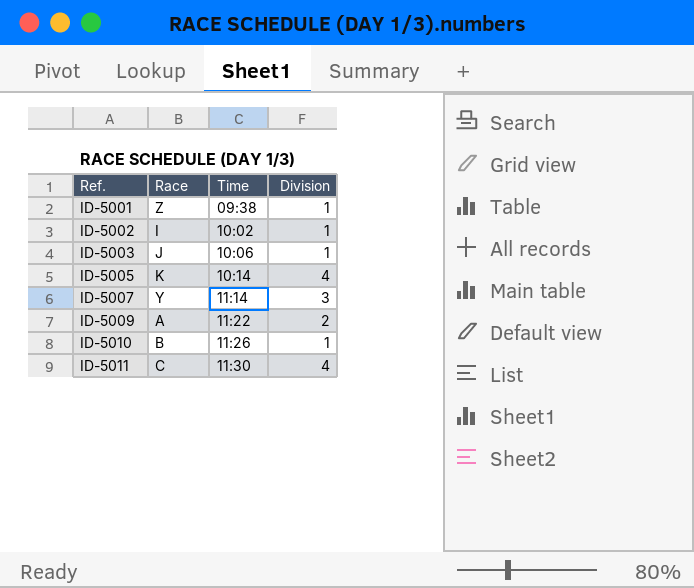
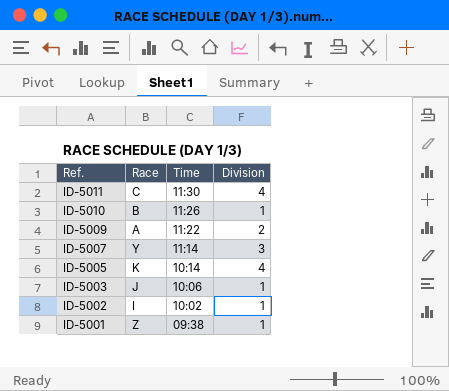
row order: Ref. ascending -> Ref. descending

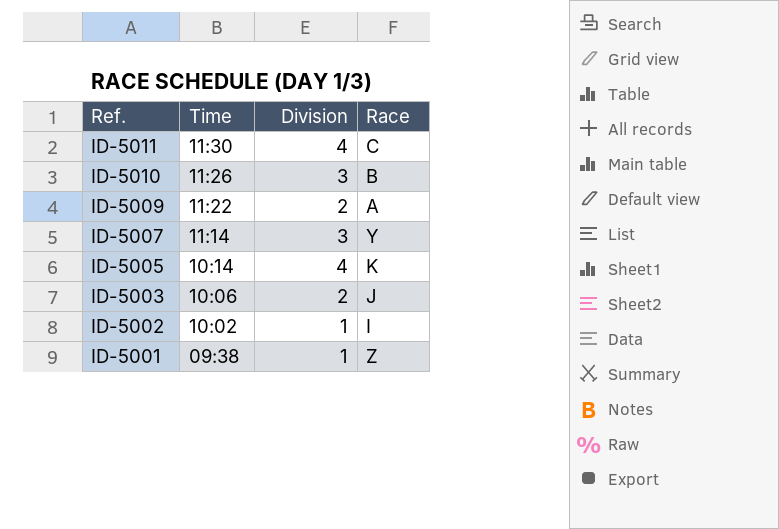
column Race | position: 2 -> 4
ID-5010 | Division: 1 -> 3
ID-5003 | Division: 1 -> 2

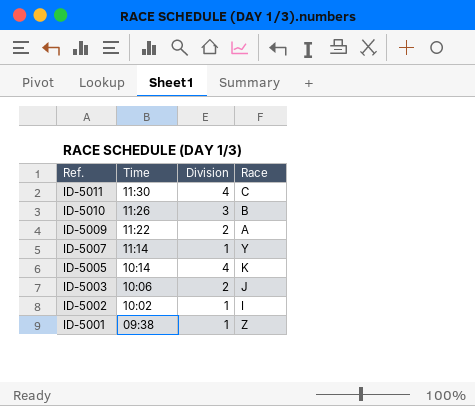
ID-5007 | Division: 3 -> 1

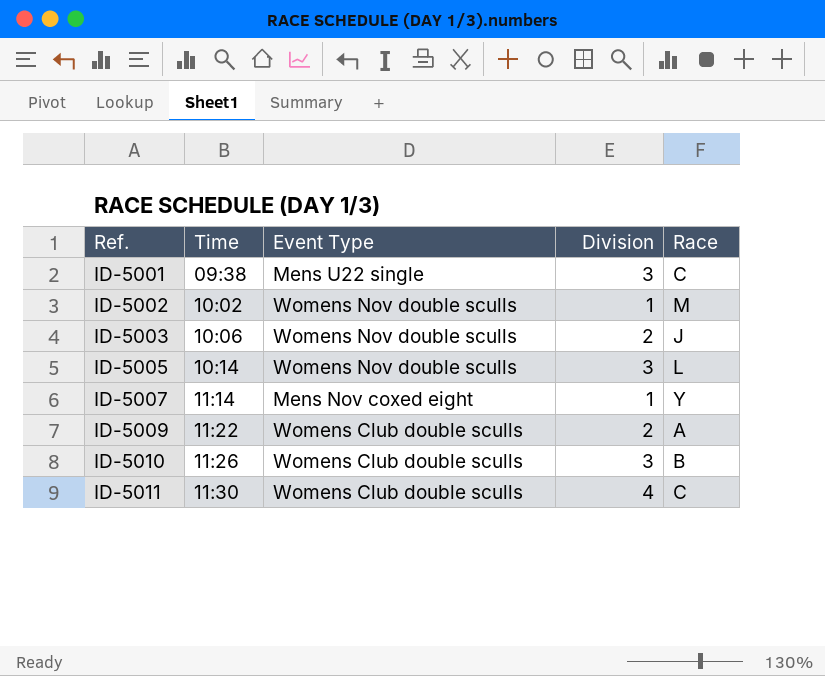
row order: Ref. descending -> Ref. ascending
column Event Type | position: none -> 3
ID-5001 | Division: 1 -> 3
ID-5001 | Race: Z -> C
ID-5002 | Race: I -> M
ID-5005 | Division: 4 -> 3
ID-5005 | Race: K -> L

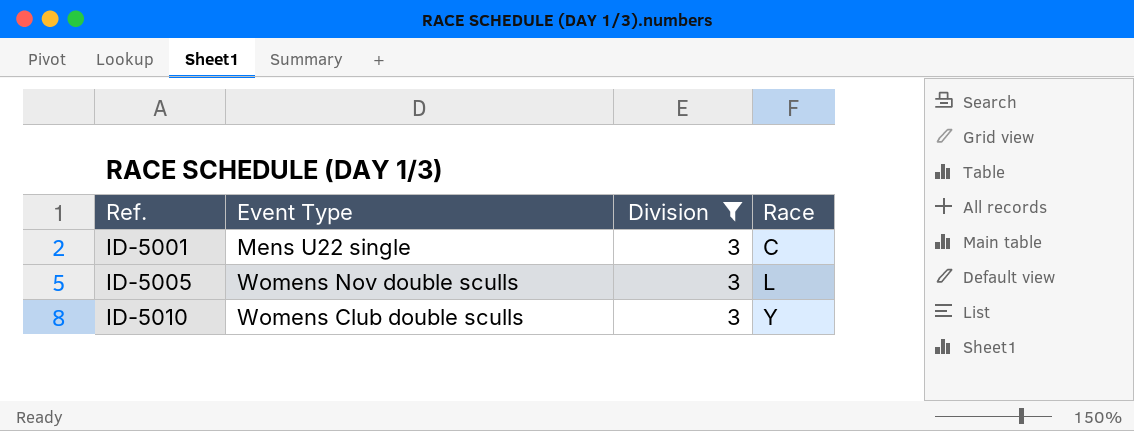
filter: none -> Division = 3
column Time | position: 2 -> none
ID-5010 | Race: B -> Y

